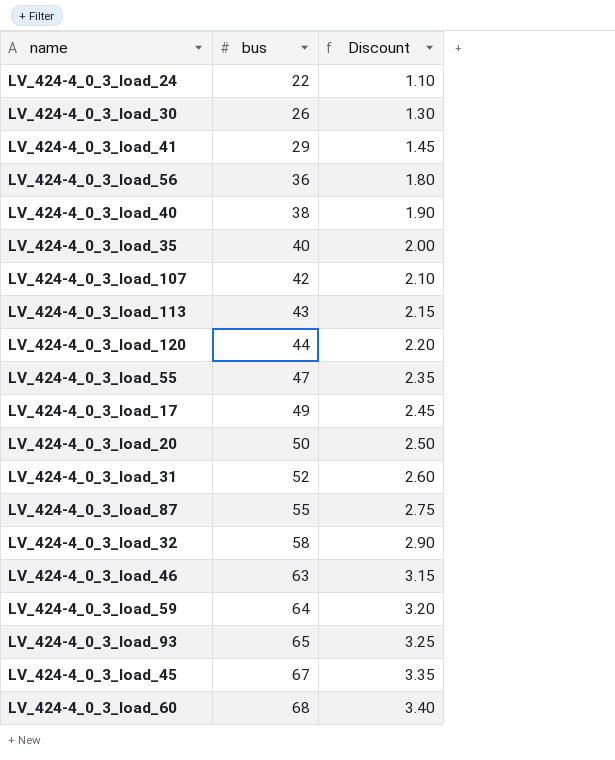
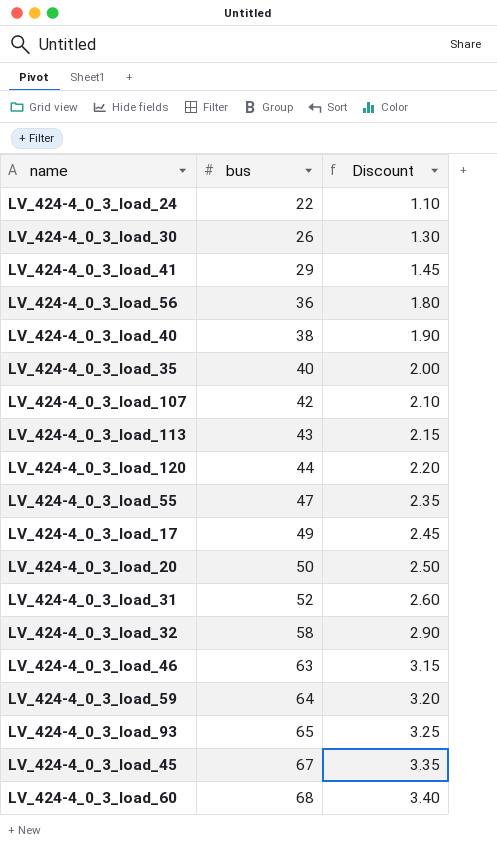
row LV_424-4_0_3_load_87: 55 | 2.75 -> none

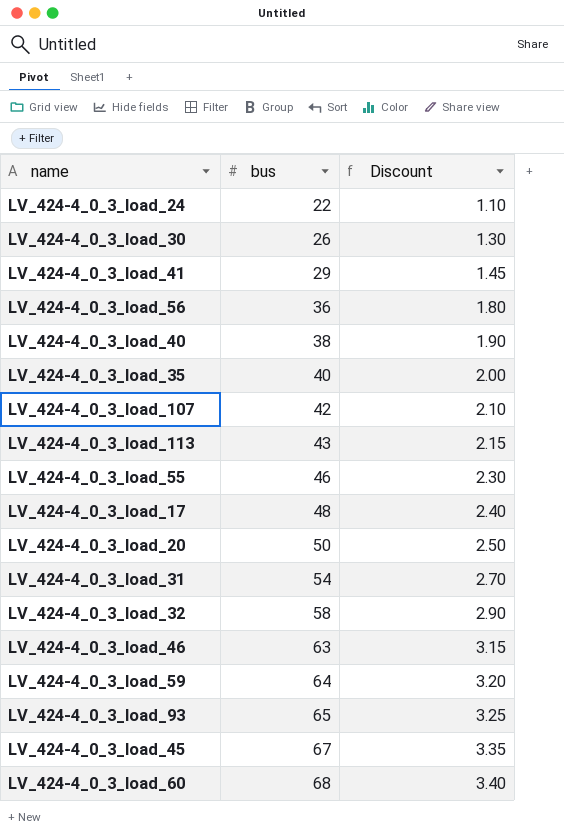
row LV_424-4_0_3_load_120: 44 | 2.20 -> none
LV_424-4_0_3_load_55 | bus: 47 -> 46
LV_424-4_0_3_load_55 | Discount: 2.35 -> 2.30
LV_424-4_0_3_load_17 | bus: 49 -> 48
LV_424-4_0_3_load_17 | Discount: 2.45 -> 2.40
LV_424-4_0_3_load_31 | bus: 52 -> 54
LV_424-4_0_3_load_31 | Discount: 2.60 -> 2.70

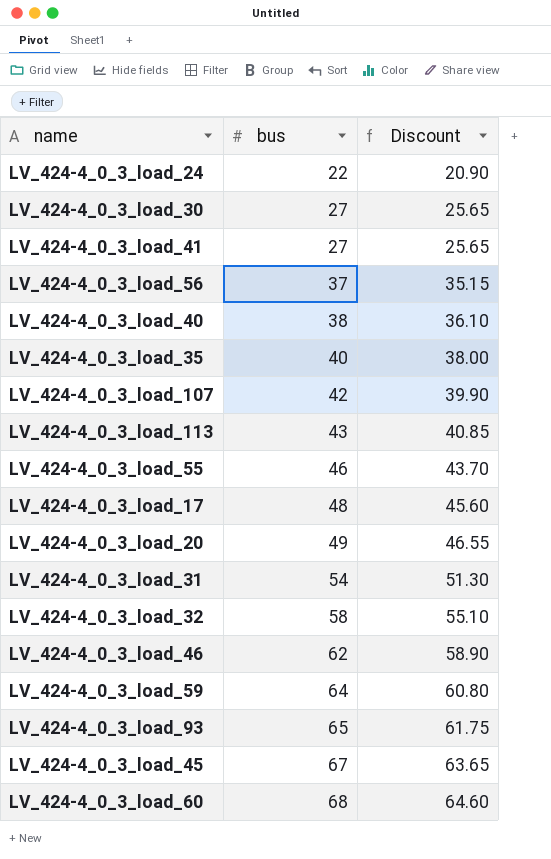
column Discount | formula: [bus] * 0.05 -> [bus] * 0.95
LV_424-4_0_3_load_30 | bus: 26 -> 27
LV_424-4_0_3_load_41 | bus: 29 -> 27
LV_424-4_0_3_load_56 | bus: 36 -> 37
LV_424-4_0_3_load_20 | bus: 50 -> 49
LV_424-4_0_3_load_46 | bus: 63 -> 62

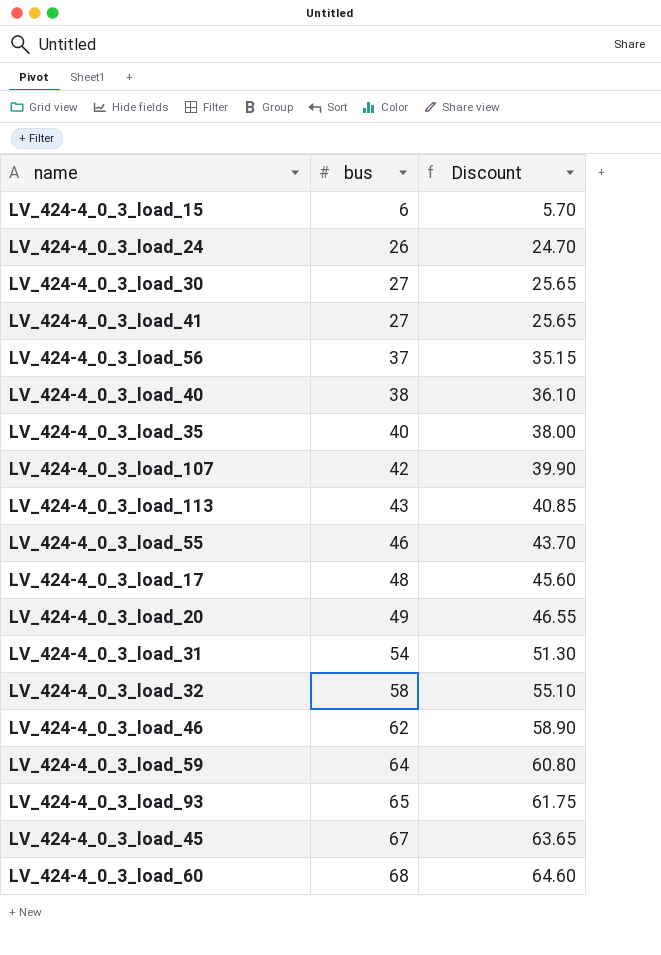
row LV_424-4_0_3_load_15: none -> 6 | 5.70
LV_424-4_0_3_load_24 | bus: 22 -> 26
LV_424-4_0_3_load_24 | Discount: 20.90 -> 24.70

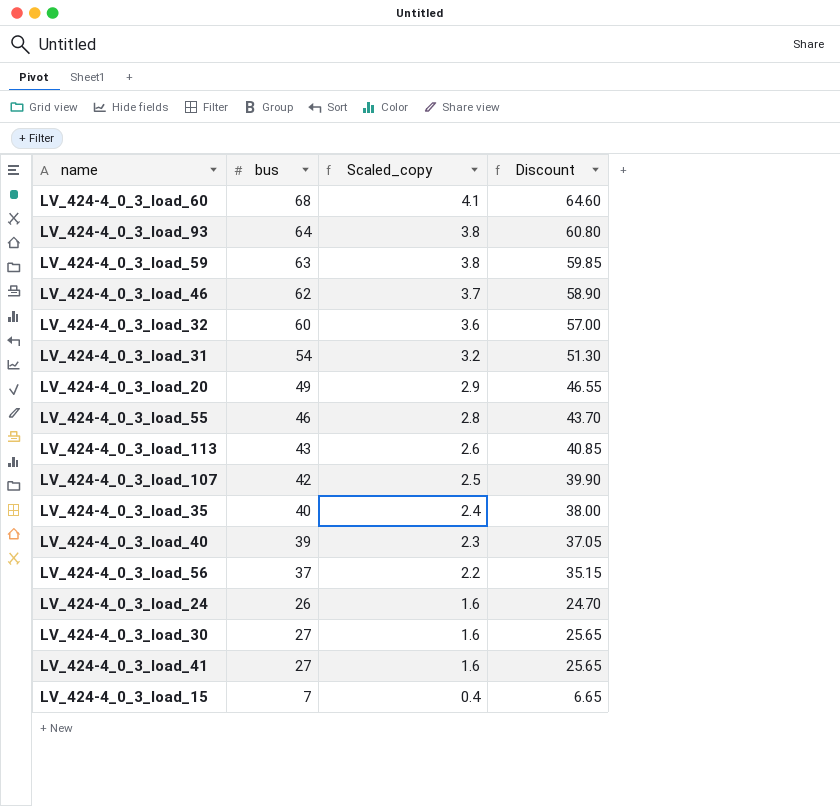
row order: bus ascending -> Scaled_copy descending
column Scaled_copy | formula: none -> [bus] * 0.06
row LV_424-4_0_3_load_17: 48 | 45.60 -> none
row LV_424-4_0_3_load_45: 67 | 63.65 -> none
LV_424-4_0_3_load_93 | bus: 65 -> 64
LV_424-4_0_3_load_93 | Discount: 61.75 -> 60.80
LV_424-4_0_3_load_59 | bus: 64 -> 63
LV_424-4_0_3_load_59 | Discount: 60.80 -> 59.85
LV_424-4_0_3_load_32 | bus: 58 -> 60
LV_424-4_0_3_load_32 | Discount: 55.10 -> 57.00
LV_424-4_0_3_load_40 | bus: 38 -> 39
LV_424-4_0_3_load_40 | Discount: 36.10 -> 37.05
LV_424-4_0_3_load_15 | bus: 6 -> 7
LV_424-4_0_3_load_15 | Discount: 5.70 -> 6.65

